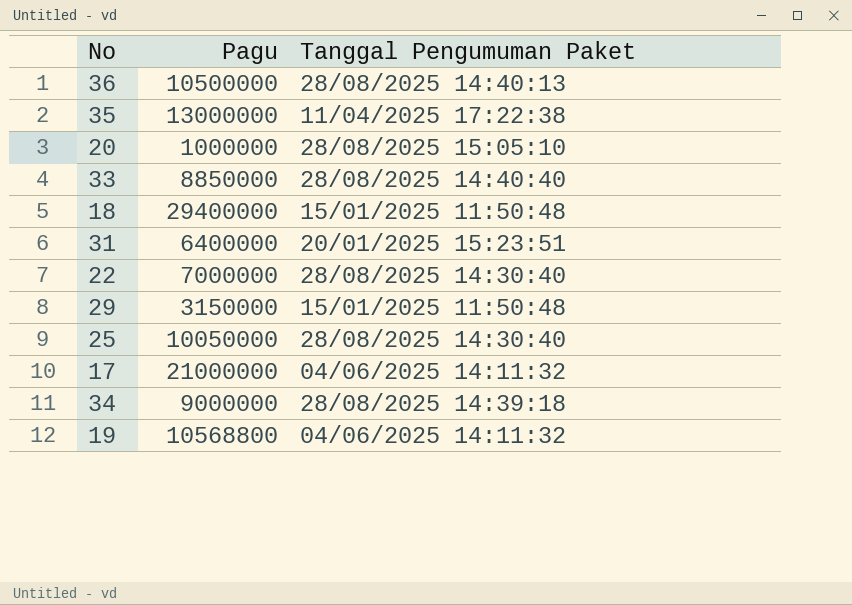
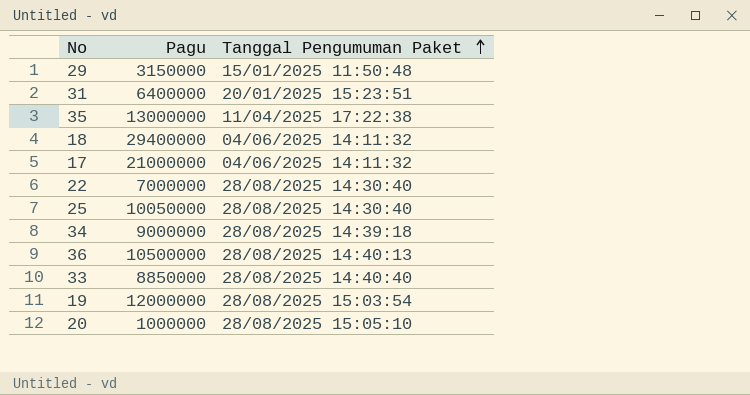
row order: none -> Tanggal Pengumuman Paket ascending
18 | Tanggal Pengumuman Paket: 15/01/2025 11:50:48 -> 04/06/2025 14:11:32
19 | Pagu: 10568800 -> 12000000
19 | Tanggal Pengumuman Paket: 04/06/2025 14:11:32 -> 28/08/2025 15:03:54

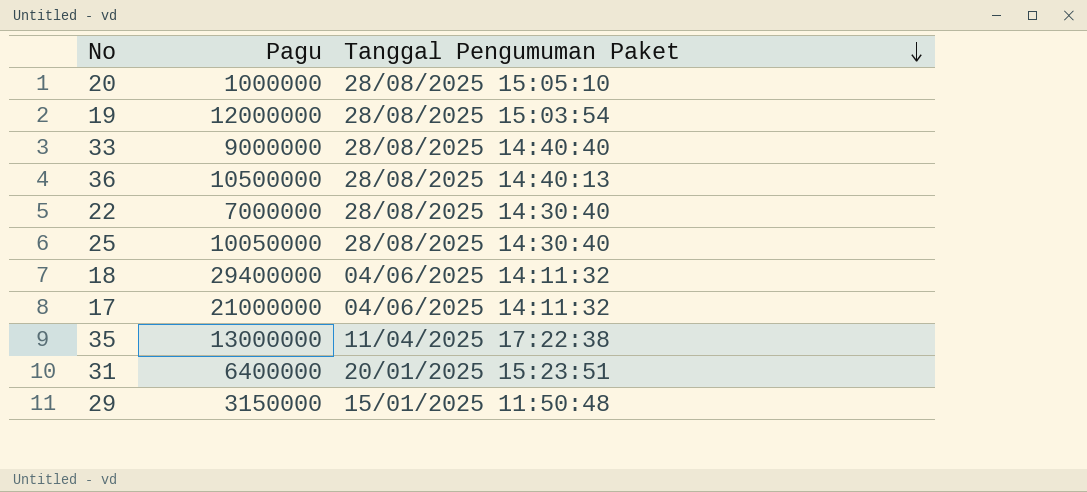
row order: Tanggal Pengumuman Paket ascending -> Tanggal Pengumuman Paket descending
row 34: 9000000 | 28/08/2025 14:39:18 -> none
33 | Pagu: 8850000 -> 9000000

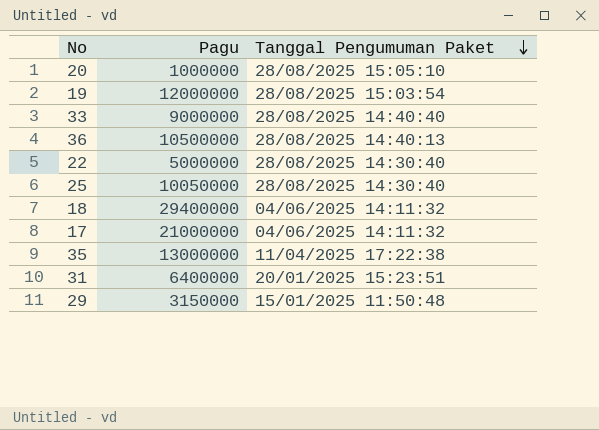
22 | Pagu: 7000000 -> 5000000

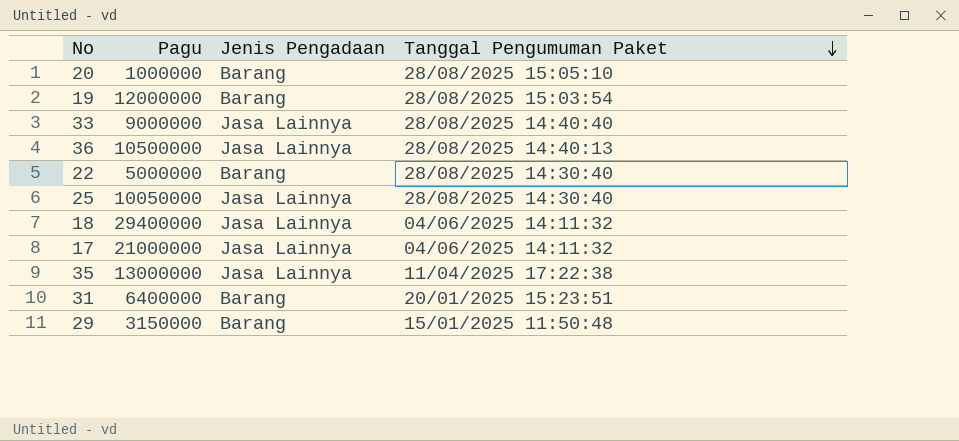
column Jenis Pengadaan | position: none -> 3

